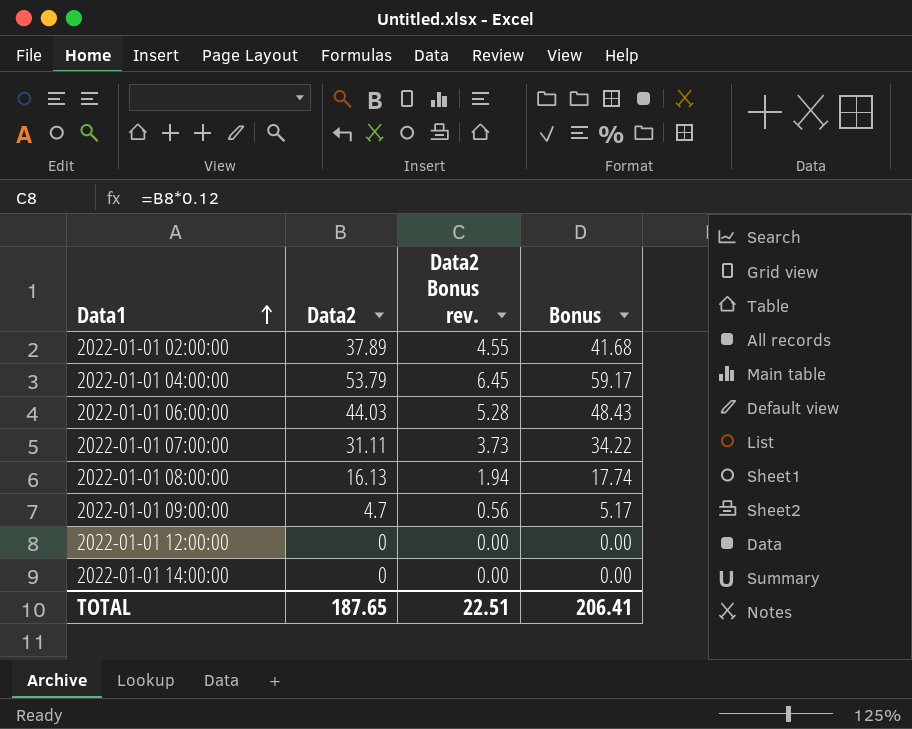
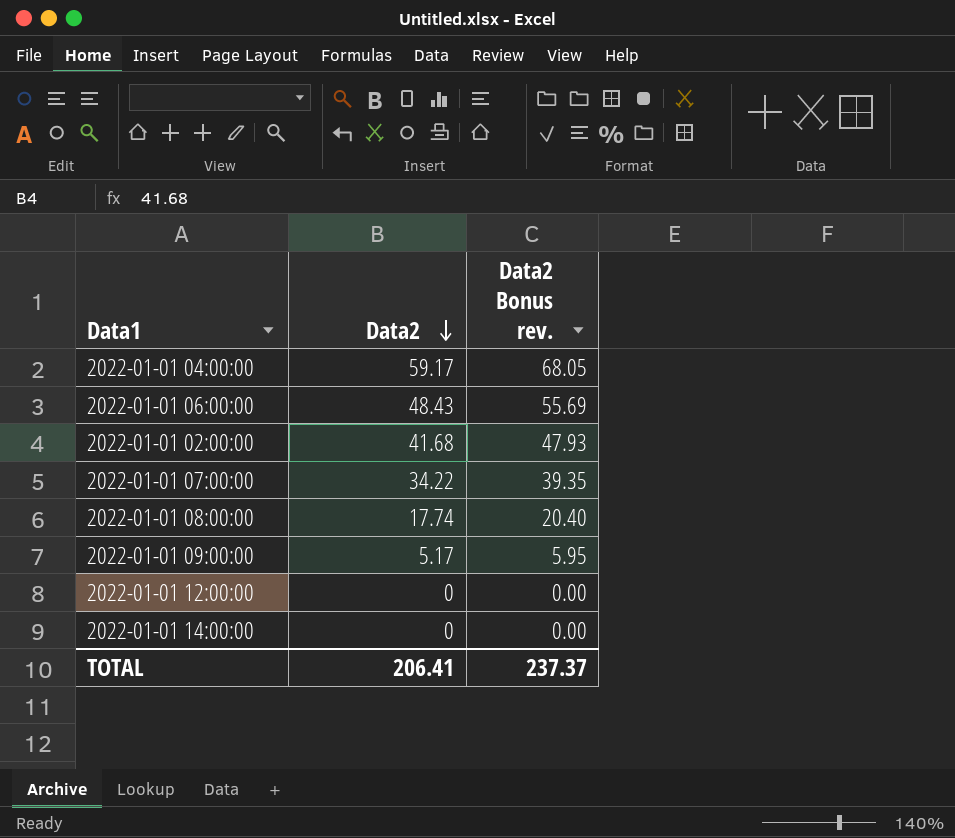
row order: Data1 ascending -> Data2 descending
column Bonus | formula: [Data2] * 1.1 -> none
column Data2 Bonus rev. | formula: [Data2] * 0.12 -> [Data2] * 1.15
2022-01-01 04:00:00 | Data2: 53.79 -> 59.17
2022-01-01 06:00:00 | Data2: 44.03 -> 48.43
2022-01-01 02:00:00 | Data2: 37.89 -> 41.68
2022-01-01 07:00:00 | Data2: 31.11 -> 34.22
2022-01-01 08:00:00 | Data2: 16.13 -> 17.74
2022-01-01 09:00:00 | Data2: 4.7 -> 5.17
TOTAL | Data2: 187.65 -> 206.41
TOTAL | Data2 Bonus rev.: 22.51 -> 237.37

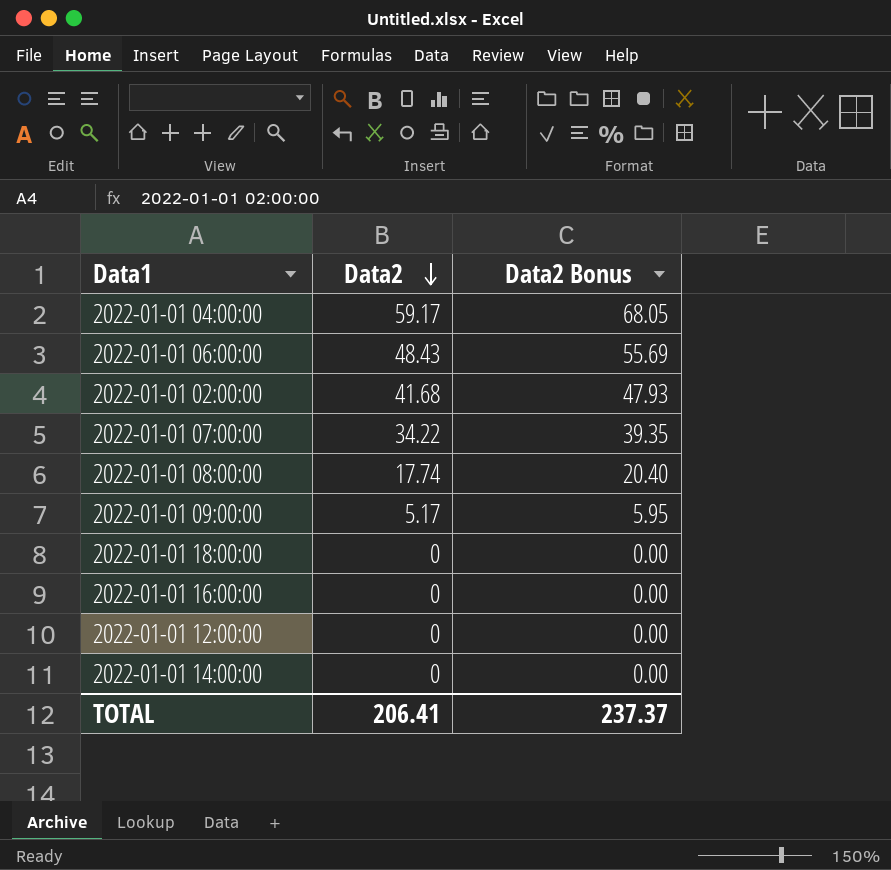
column name: Data2 Bonus rev. -> Data2 Bonus
row 2022-01-01 18:00:00: none -> 0 | 0.00
row 2022-01-01 16:00:00: none -> 0 | 0.00

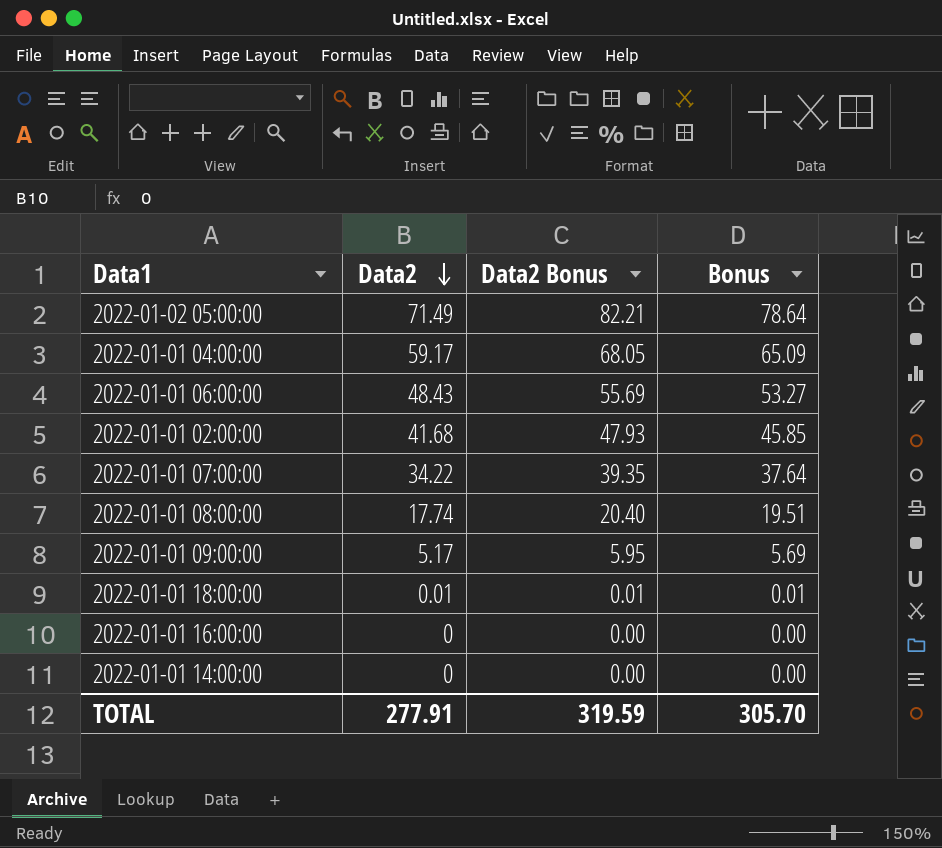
column Bonus | formula: none -> [Data2] * 1.1
row 2022-01-01 12:00:00: 0 | 0.00 -> none
row 2022-01-02 05:00:00: none -> 71.49 | 82.21 | 78.64
2022-01-01 18:00:00 | Data2: 0 -> 0.01
2022-01-01 18:00:00 | Data2 Bonus: 0.00 -> 0.01
TOTAL | Data2: 206.41 -> 277.91
TOTAL | Data2 Bonus: 237.37 -> 319.59

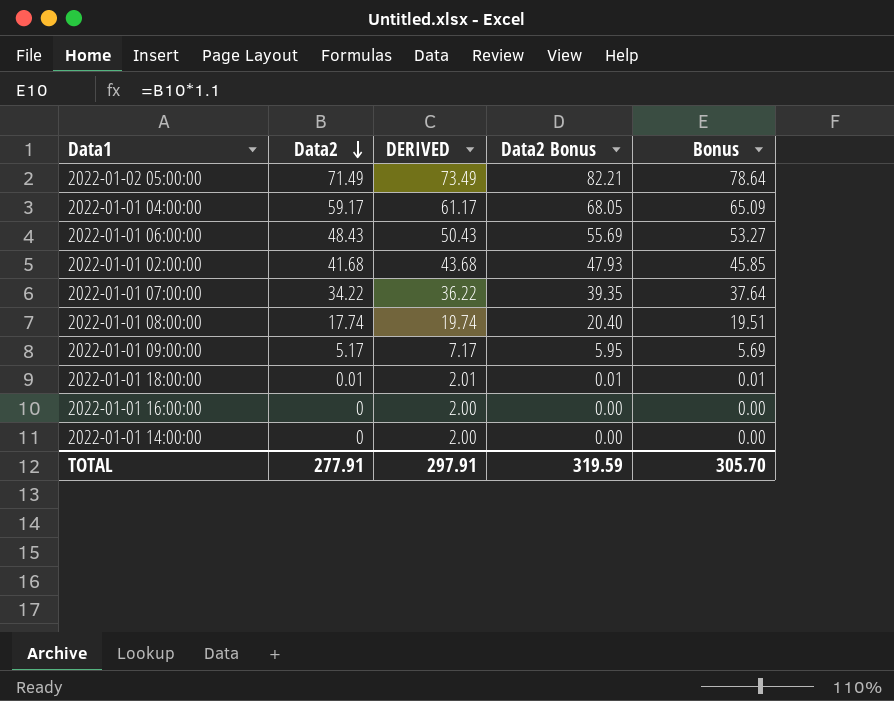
column DERIVED | formula: none -> [Data2] + 2

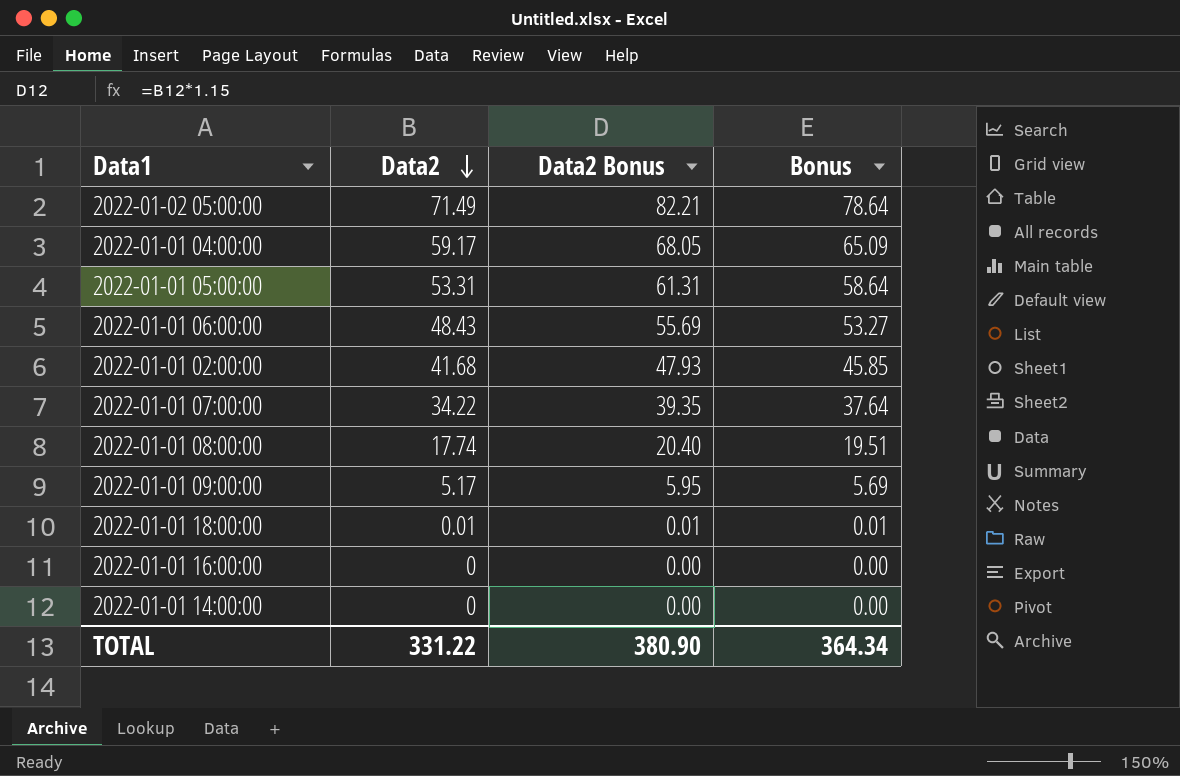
column DERIVED | formula: [Data2] + 2 -> none
row 2022-01-01 05:00:00: none -> 53.31 | 61.31 | 58.64
TOTAL | Data2: 277.91 -> 331.22
TOTAL | Data2 Bonus: 319.59 -> 380.90
TOTAL | Bonus: 305.70 -> 364.34

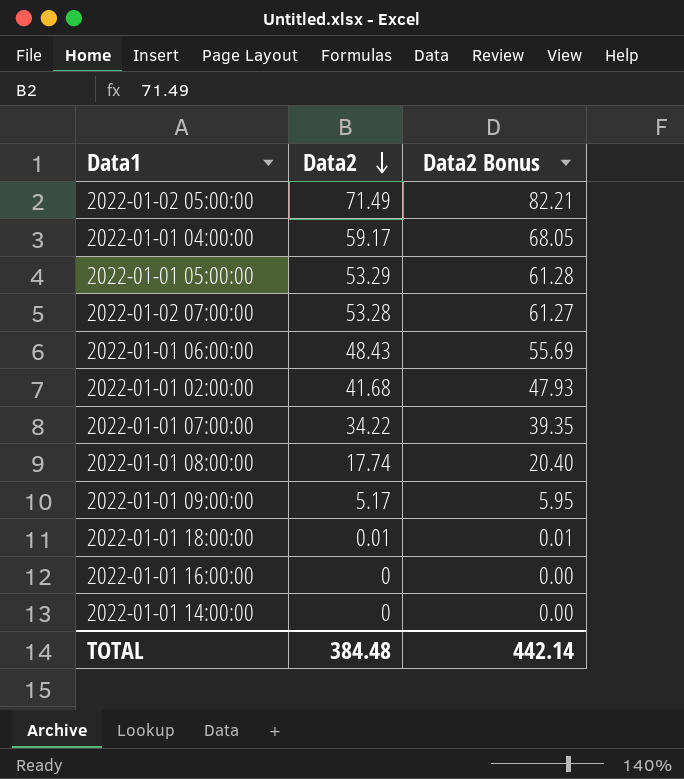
column Bonus | formula: [Data2] * 1.1 -> none
2022-01-01 05:00:00 | Data2: 53.31 -> 53.29
2022-01-01 05:00:00 | Data2 Bonus: 61.31 -> 61.28
row 2022-01-02 07:00:00: none -> 53.28 | 61.27
TOTAL | Data2: 331.22 -> 384.48
TOTAL | Data2 Bonus: 380.90 -> 442.14

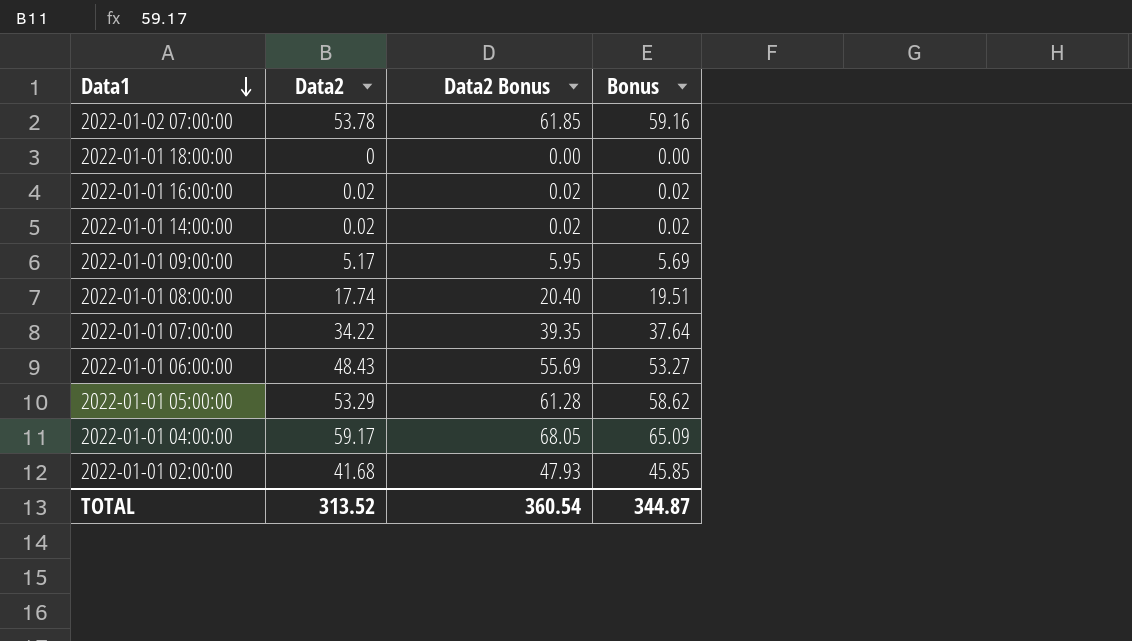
row order: Data2 descending -> Data1 descending
column Bonus | formula: none -> [Data2] * 1.1
row 2022-01-02 05:00:00: 71.49 | 82.21 -> none
2022-01-02 07:00:00 | Data2: 53.28 -> 53.78
2022-01-02 07:00:00 | Data2 Bonus: 61.27 -> 61.85
2022-01-01 18:00:00 | Data2: 0.01 -> 0
2022-01-01 18:00:00 | Data2 Bonus: 0.01 -> 0.00
2022-01-01 16:00:00 | Data2: 0 -> 0.02
2022-01-01 16:00:00 | Data2 Bonus: 0.00 -> 0.02
2022-01-01 14:00:00 | Data2: 0 -> 0.02
2022-01-01 14:00:00 | Data2 Bonus: 0.00 -> 0.02
TOTAL | Data2: 384.48 -> 313.52
TOTAL | Data2 Bonus: 442.14 -> 360.54

